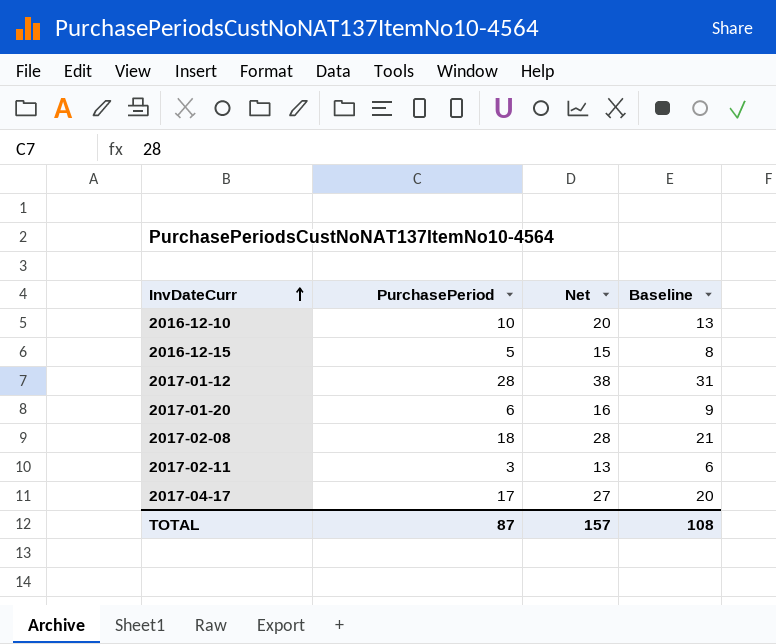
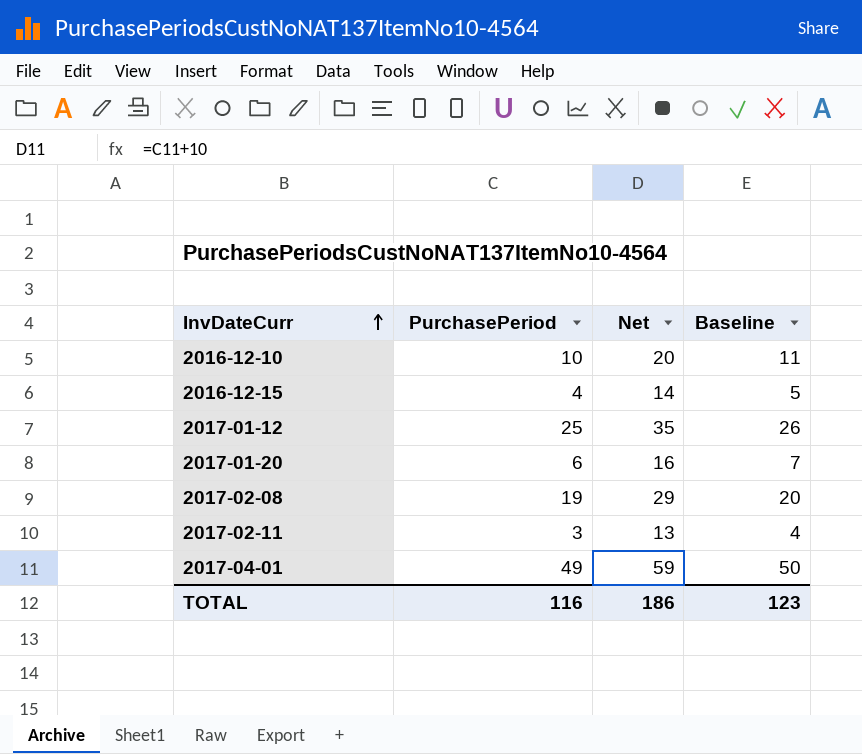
column Baseline | formula: [PurchasePeriod] + 3 -> [PurchasePeriod] + 1
row 2017-04-17: 17 | 27 | 20 -> none
2016-12-15 | PurchasePeriod: 5 -> 4
2016-12-15 | Net: 15 -> 14
2017-01-12 | PurchasePeriod: 28 -> 25
2017-01-12 | Net: 38 -> 35
2017-02-08 | PurchasePeriod: 18 -> 19
2017-02-08 | Net: 28 -> 29
row 2017-04-01: none -> 49 | 59 | 50
TOTAL | PurchasePeriod: 87 -> 116
TOTAL | Net: 157 -> 186
TOTAL | Baseline: 108 -> 123

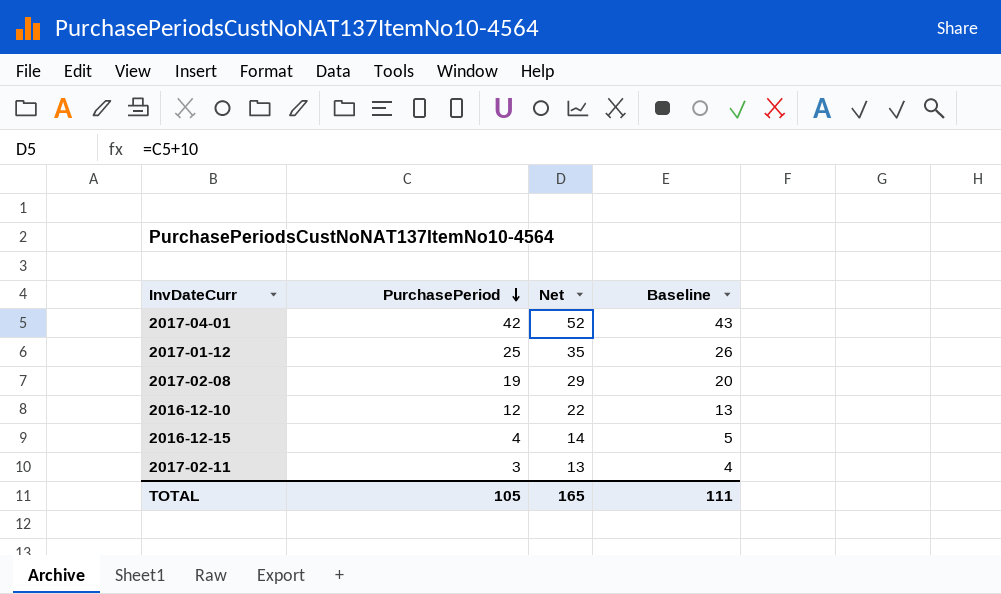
row order: InvDateCurr ascending -> PurchasePeriod descending
row 2017-01-20: 6 | 16 | 7 -> none
2017-04-01 | PurchasePeriod: 49 -> 42
2017-04-01 | Net: 59 -> 52
2017-04-01 | Baseline: 50 -> 43
2016-12-10 | PurchasePeriod: 10 -> 12
2016-12-10 | Net: 20 -> 22
2016-12-10 | Baseline: 11 -> 13
TOTAL | PurchasePeriod: 116 -> 105
TOTAL | Net: 186 -> 165
TOTAL | Baseline: 123 -> 111

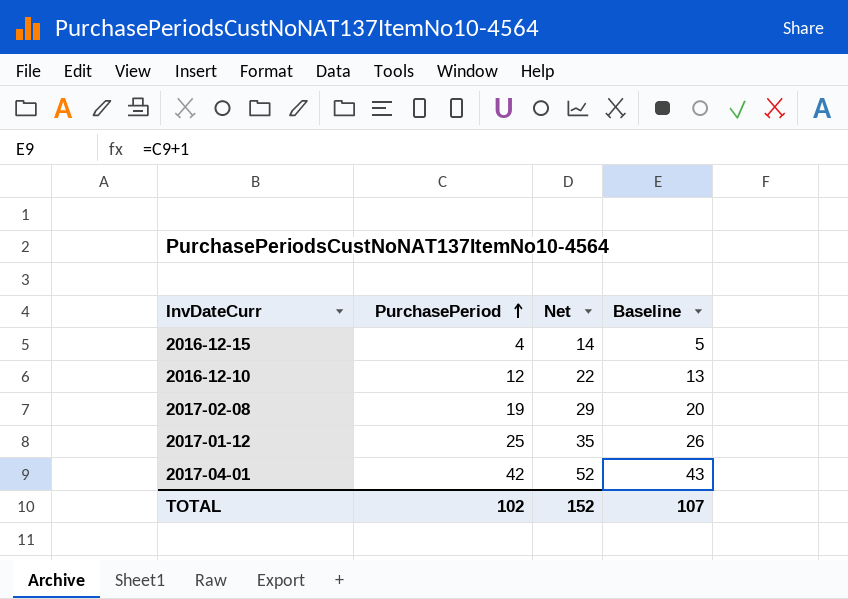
row order: PurchasePeriod descending -> PurchasePeriod ascending
row 2017-02-11: 3 | 13 | 4 -> none
TOTAL | PurchasePeriod: 105 -> 102
TOTAL | Net: 165 -> 152
TOTAL | Baseline: 111 -> 107

